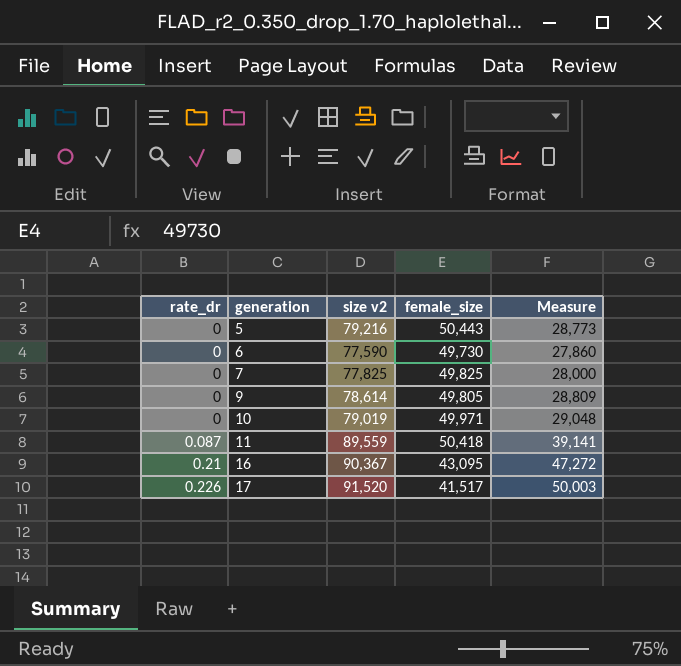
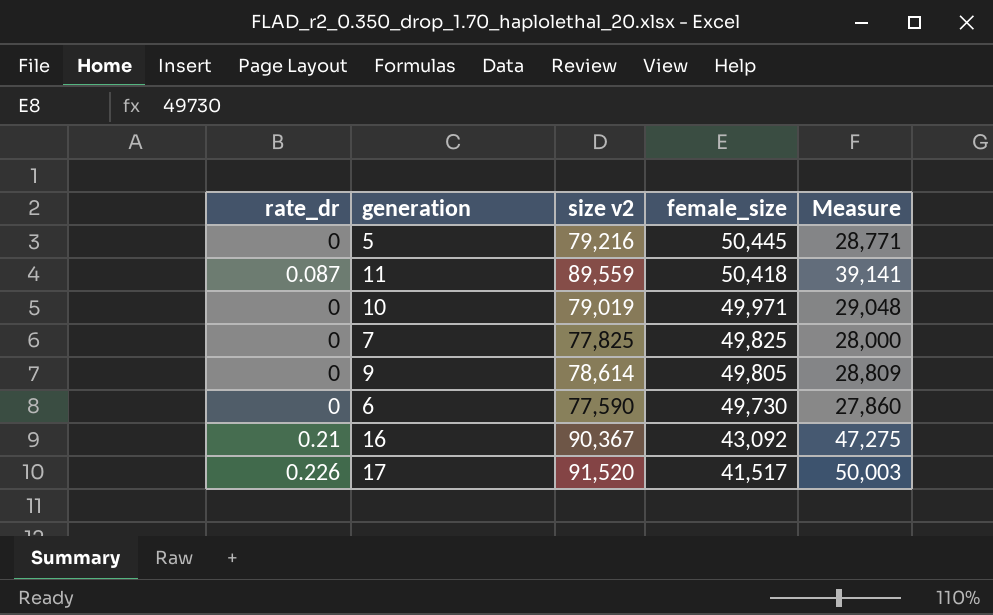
row order: rate_dr ascending -> female_size descending
5 | female_size: 50,443 -> 50,445
5 | Measure: 28,773 -> 28,771
16 | female_size: 43,095 -> 43,092
16 | Measure: 47,272 -> 47,275

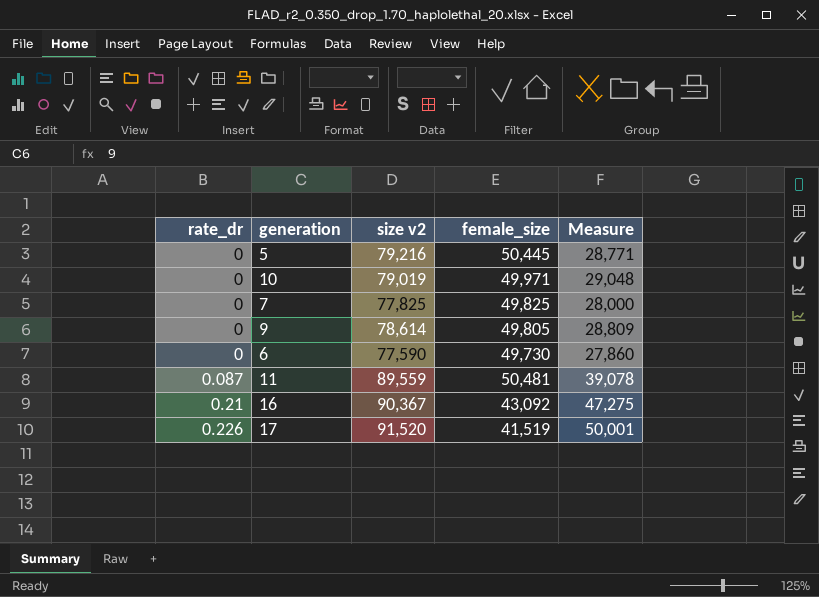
row order: female_size descending -> rate_dr ascending
11 | female_size: 50,418 -> 50,481
11 | Measure: 39,141 -> 39,078
17 | female_size: 41,517 -> 41,519
17 | Measure: 50,003 -> 50,001

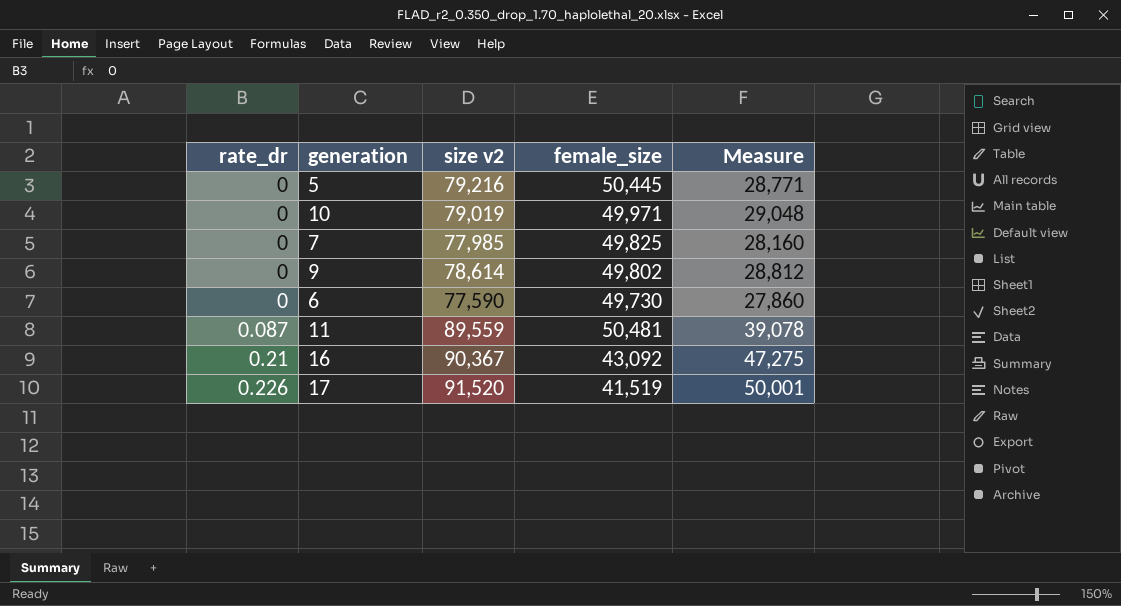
7 | size v2: 77,825 -> 77,985
7 | Measure: 28,000 -> 28,160
9 | female_size: 49,805 -> 49,802
9 | Measure: 28,809 -> 28,812

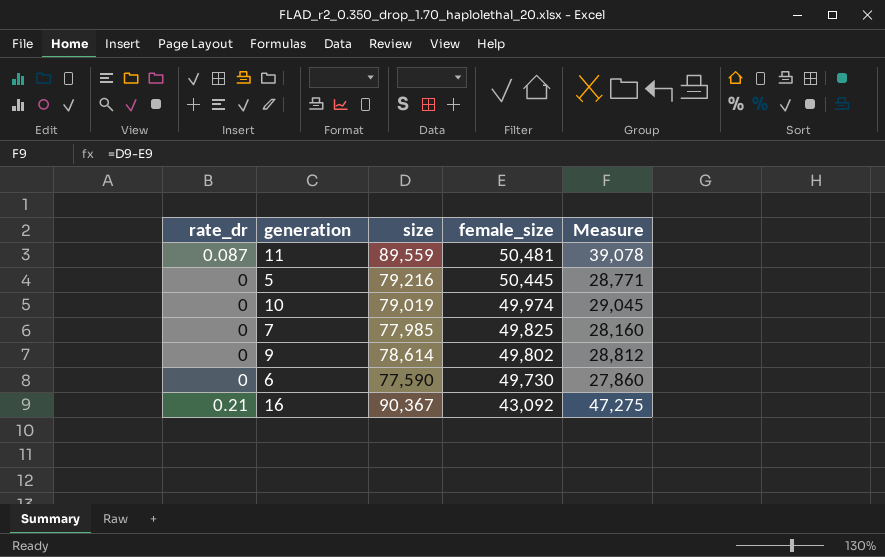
row order: rate_dr ascending -> female_size descending
column name: size v2 -> size
row 17: 0.226 | 91,520 | 41,519 | 50,001 -> none
10 | female_size: 49,971 -> 49,974
10 | Measure: 29,048 -> 29,045

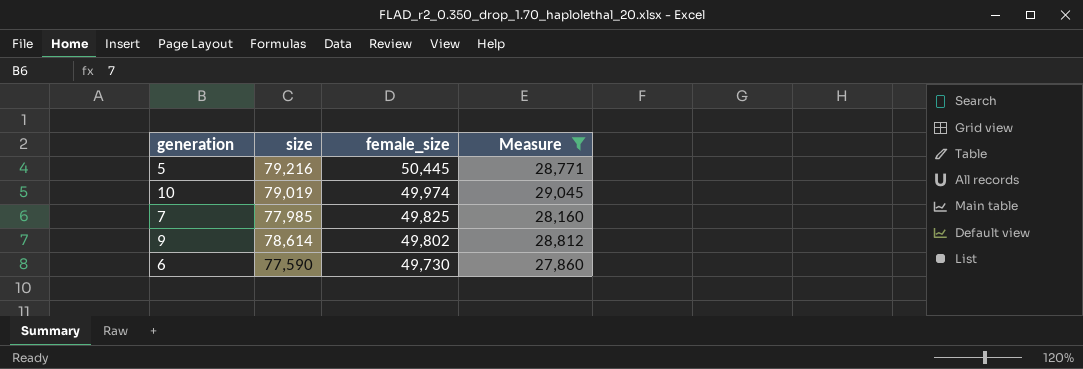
filter: none -> Measure <= 29,045
column rate_dr | position: 1 -> none

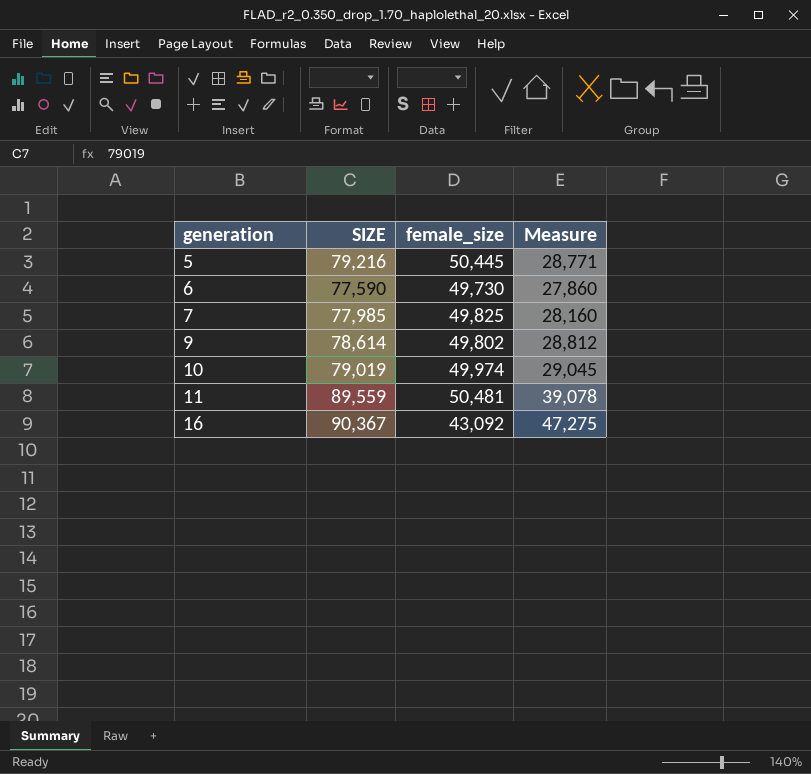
filter: Measure <= 29,045 -> none
row order: female_size descending -> generation ascending
column name: size -> SIZE

